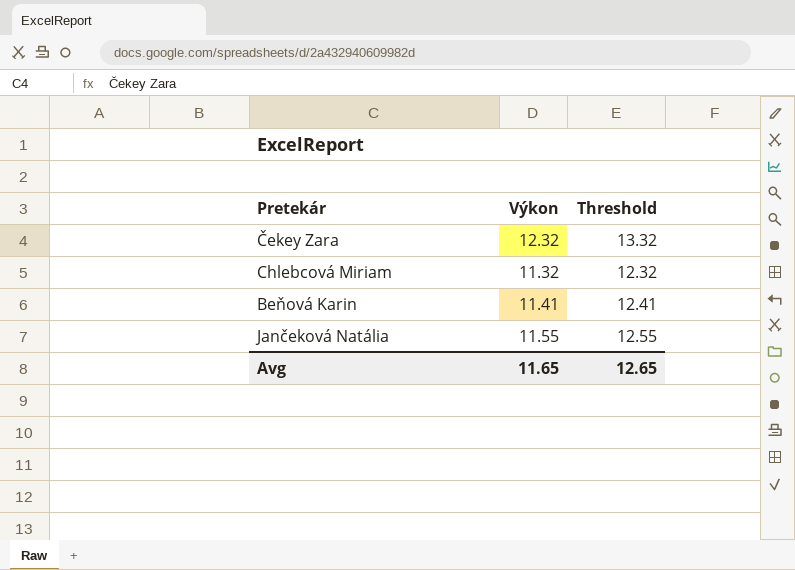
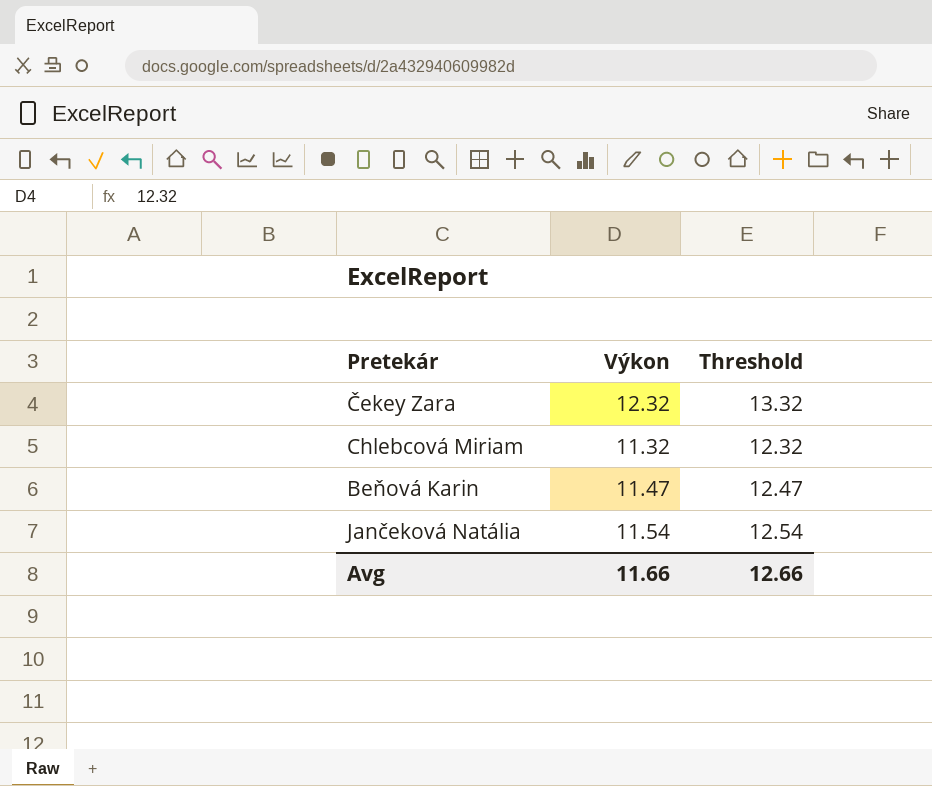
Beňová Karin | Výkon: 11.41 -> 11.47
Beňová Karin | Threshold: 12.41 -> 12.47
Jančeková Natália | Výkon: 11.55 -> 11.54
Jančeková Natália | Threshold: 12.55 -> 12.54
Avg | Výkon: 11.65 -> 11.66
Avg | Threshold: 12.65 -> 12.66

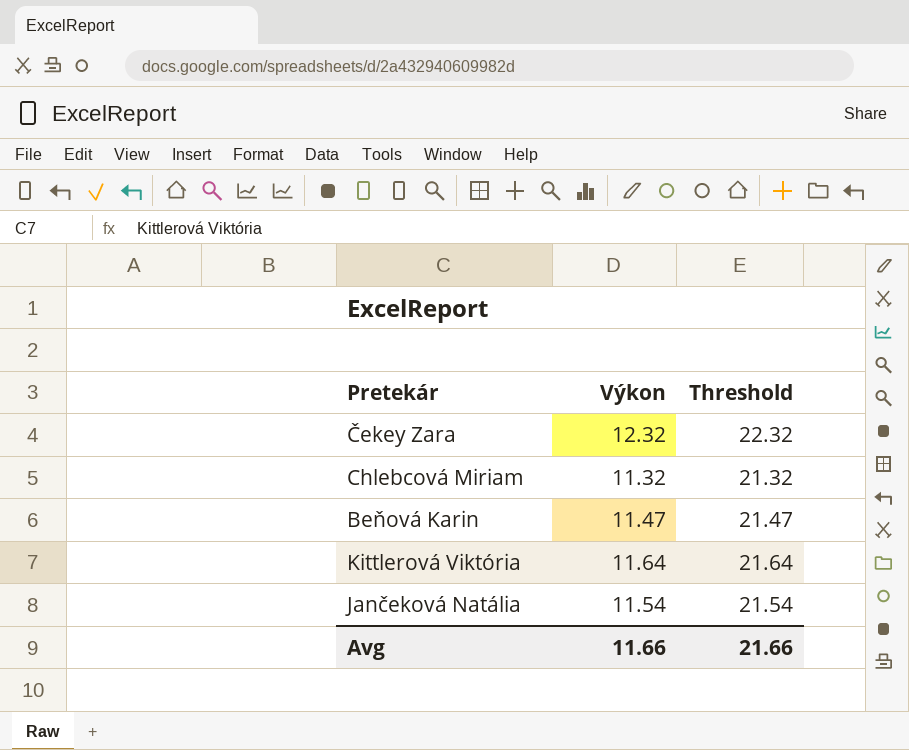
column Threshold | formula: [Výkon] + 1 -> [Výkon] + 10
row Kittlerová Viktória: none -> 11.64 | 21.64
Avg | Threshold: 12.66 -> 21.66

